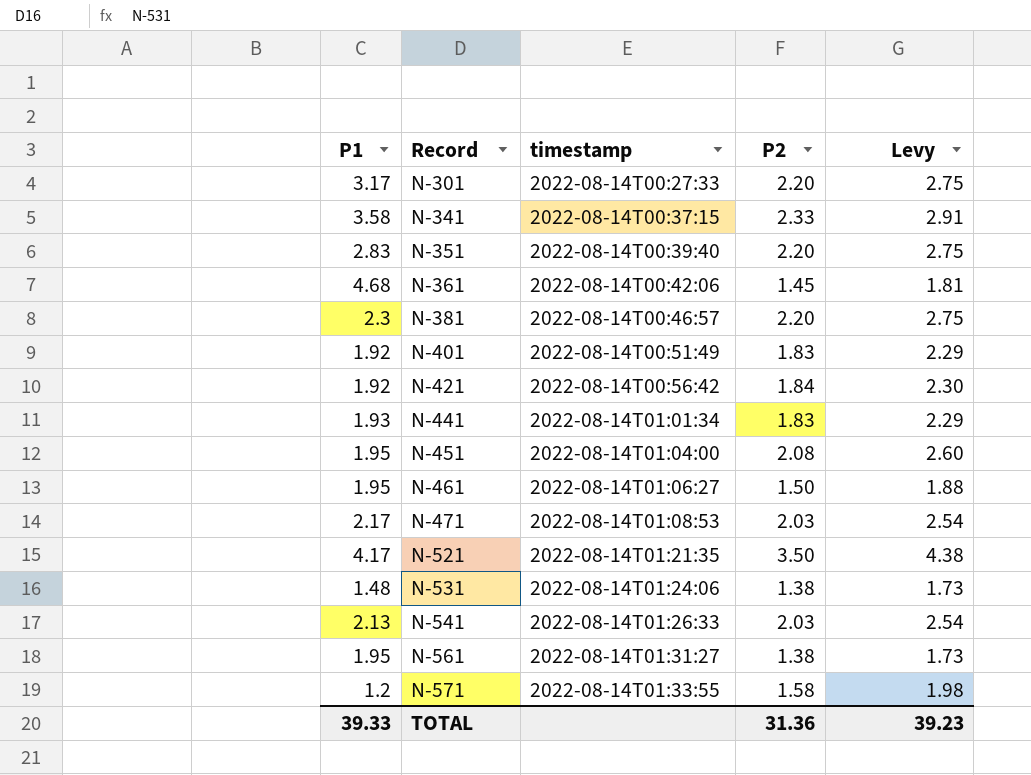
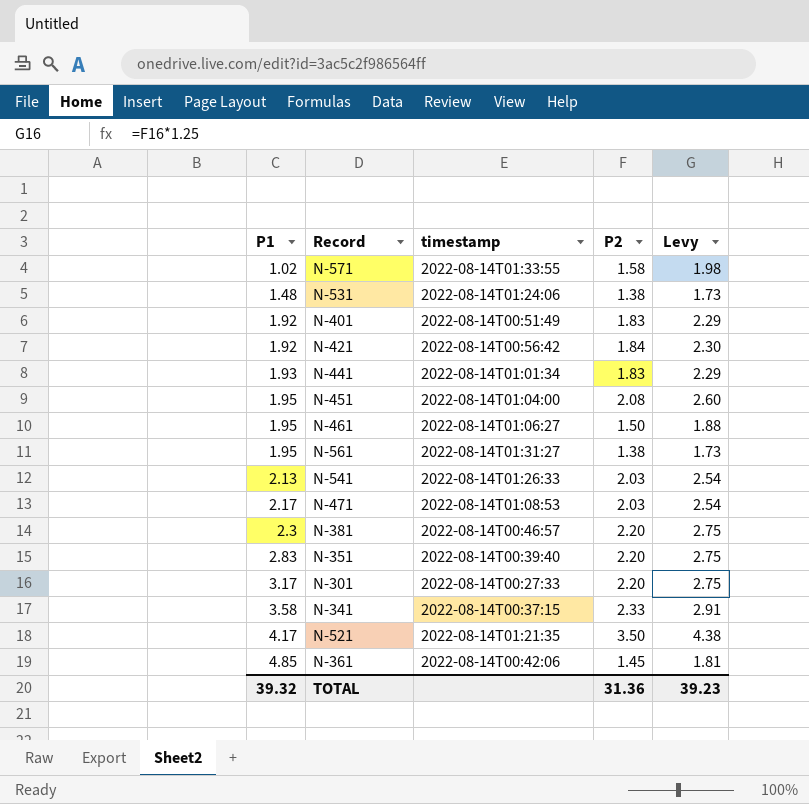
row order: Record ascending -> P1 ascending
N-571 | P1: 1.2 -> 1.02
N-361 | P1: 4.68 -> 4.85
TOTAL | P1: 39.33 -> 39.32

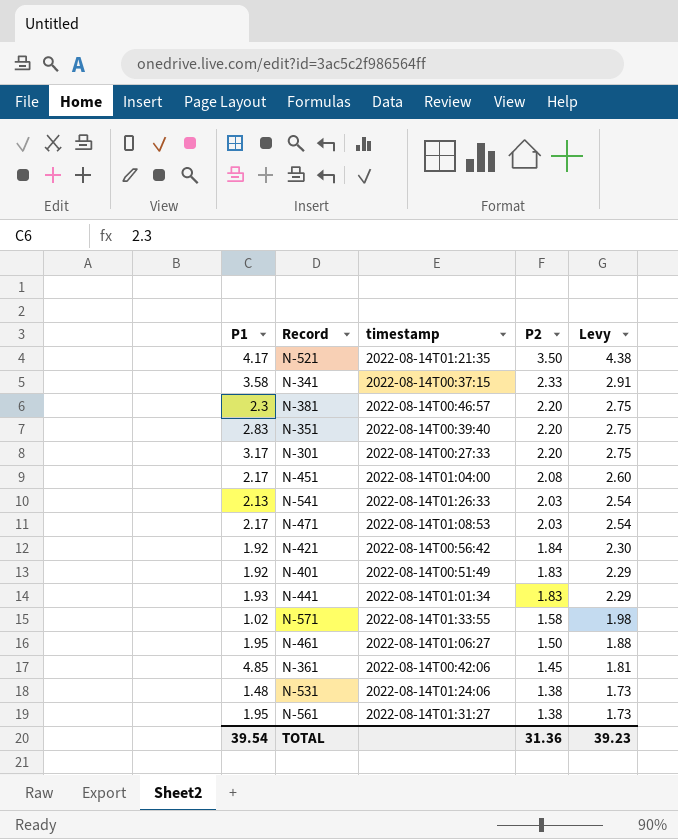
row order: P1 ascending -> P2 descending
N-451 | P1: 1.95 -> 2.17
TOTAL | P1: 39.32 -> 39.54

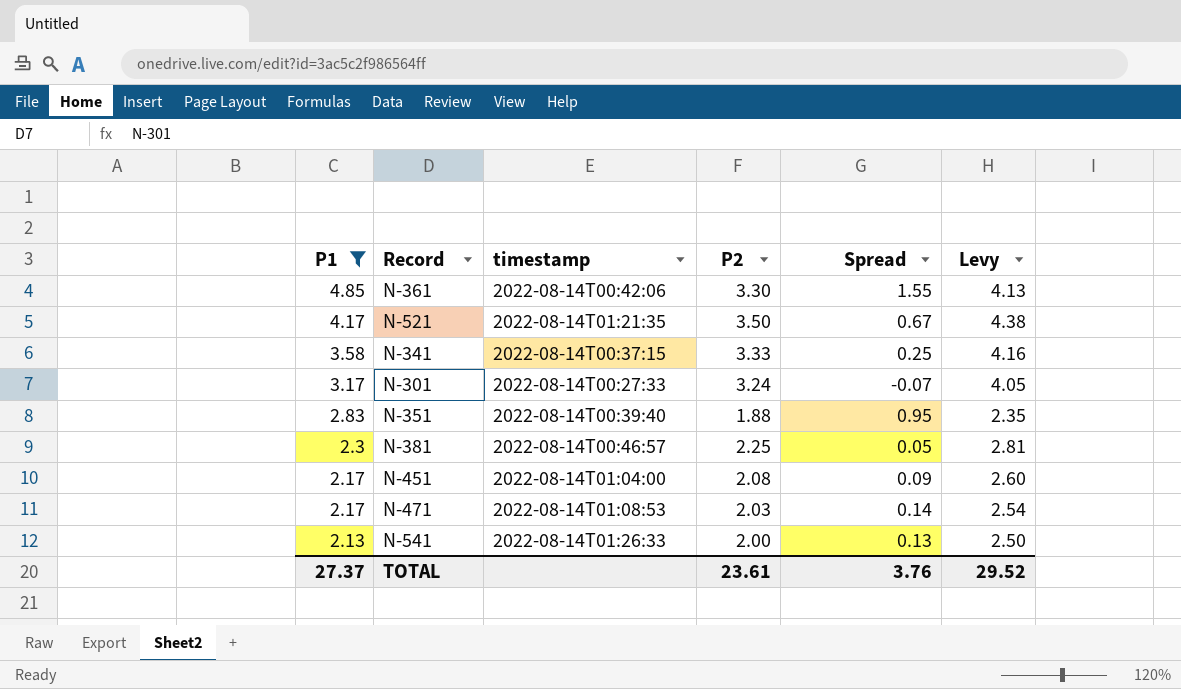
filter: none -> P1 >= 2.13
row order: P2 descending -> P1 descending
column Spread | formula: none -> [P1] - [P2]
N-361 | P2: 1.45 -> 3.30
N-361 | Levy: 1.81 -> 4.13
N-341 | P2: 2.33 -> 3.33
N-341 | Levy: 2.91 -> 4.16
N-301 | P2: 2.20 -> 3.24
N-301 | Levy: 2.75 -> 4.05
N-351 | P2: 2.20 -> 1.88
N-351 | Levy: 2.75 -> 2.35
N-381 | P2: 2.20 -> 2.25
N-381 | Levy: 2.75 -> 2.81
N-541 | P2: 2.03 -> 2.00
N-541 | Levy: 2.54 -> 2.50
TOTAL | P1: 39.54 -> 27.37
TOTAL | P2: 31.36 -> 23.61
TOTAL | Levy: 39.23 -> 29.52

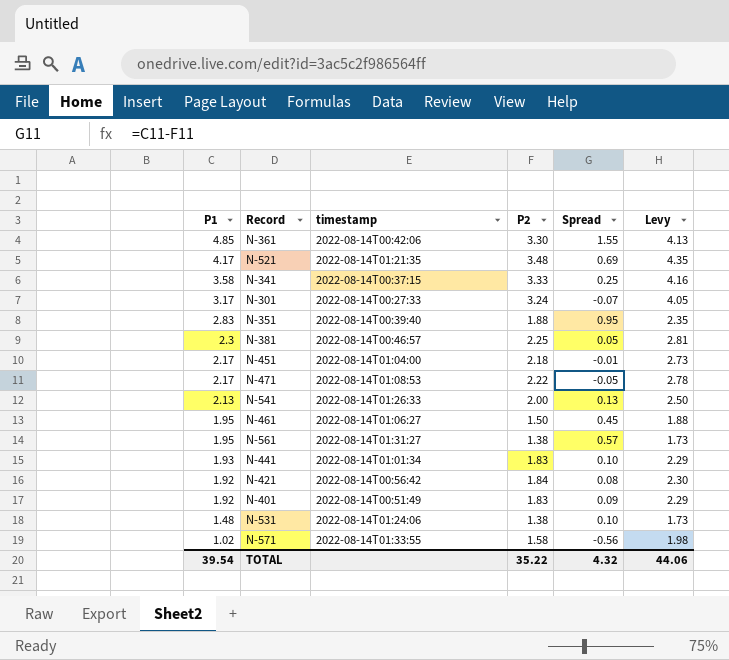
filter: P1 >= 2.13 -> none
N-521 | P2: 3.50 -> 3.48
N-521 | Spread: 0.67 -> 0.69
N-521 | Levy: 4.38 -> 4.35
N-451 | P2: 2.08 -> 2.18
N-451 | Spread: 0.09 -> -0.01
N-451 | Levy: 2.60 -> 2.73
N-471 | P2: 2.03 -> 2.22
N-471 | Spread: 0.14 -> -0.05
N-471 | Levy: 2.54 -> 2.78
TOTAL | P1: 27.37 -> 39.54
TOTAL | P2: 23.61 -> 35.22
TOTAL | Spread: 3.76 -> 4.32
TOTAL | Levy: 29.52 -> 44.06

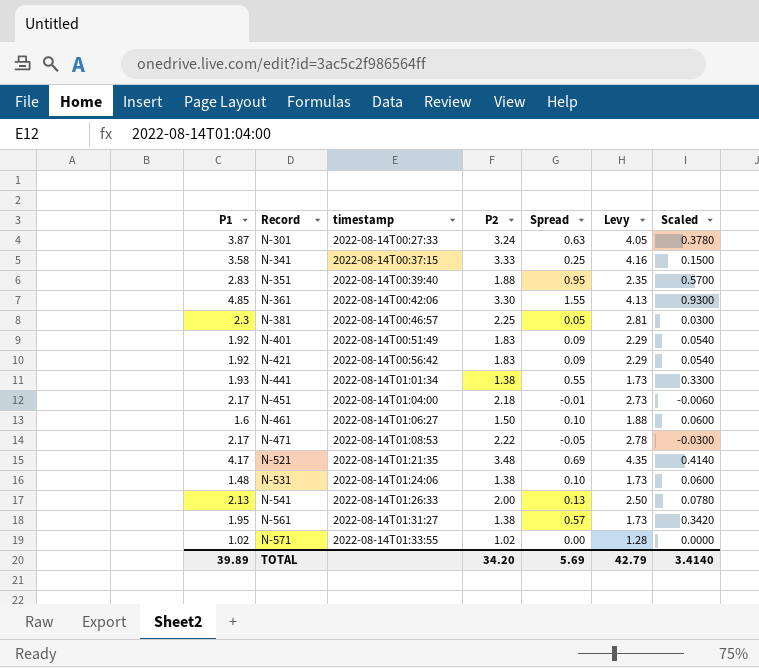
row order: P1 descending -> Record ascending
column Scaled | formula: none -> [Spread] * 0.6
N-301 | P1: 3.17 -> 3.87
N-301 | Spread: -0.07 -> 0.63
N-421 | P2: 1.84 -> 1.83
N-421 | Spread: 0.08 -> 0.09
N-421 | Levy: 2.30 -> 2.29
N-441 | P2: 1.83 -> 1.38
N-441 | Spread: 0.10 -> 0.55
N-441 | Levy: 2.29 -> 1.73
N-461 | P1: 1.95 -> 1.6
N-461 | Spread: 0.45 -> 0.10
N-571 | P2: 1.58 -> 1.02
N-571 | Spread: -0.56 -> 0.00
N-571 | Levy: 1.98 -> 1.28
TOTAL | P1: 39.54 -> 39.89
TOTAL | P2: 35.22 -> 34.20
TOTAL | Spread: 4.32 -> 5.69
TOTAL | Levy: 44.06 -> 42.79

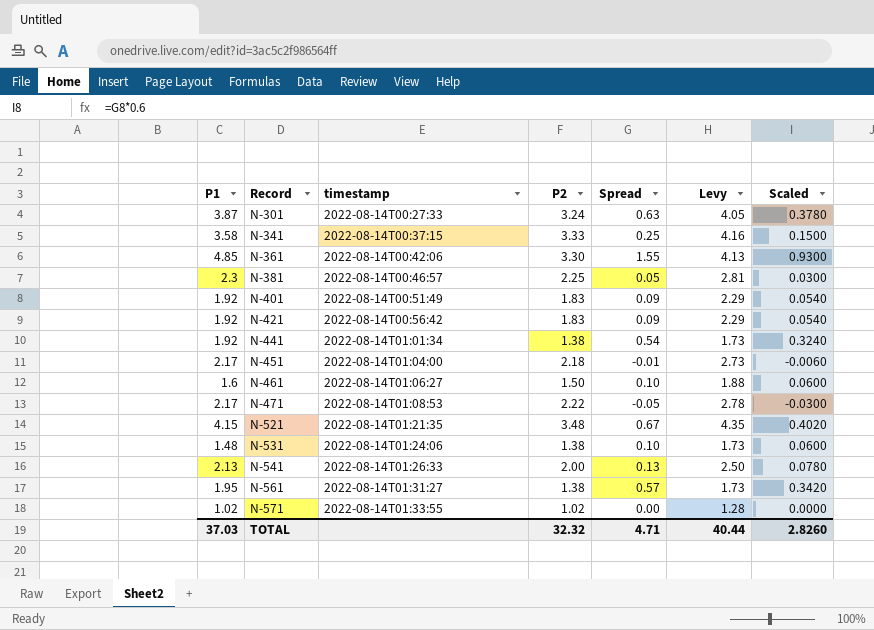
row N-351: 2.83 | 2022-08-14T00:39:40 | 1.88 | 0.95 | 2.35 | 0.5700 -> none
N-441 | P1: 1.93 -> 1.92
N-441 | Spread: 0.55 -> 0.54
N-441 | Scaled: 0.3300 -> 0.3240
N-521 | P1: 4.17 -> 4.15
N-521 | Spread: 0.69 -> 0.67
N-521 | Scaled: 0.4140 -> 0.4020
TOTAL | P1: 39.89 -> 37.03
TOTAL | P2: 34.20 -> 32.32
TOTAL | Spread: 5.69 -> 4.71
TOTAL | Levy: 42.79 -> 40.44
TOTAL | Scaled: 3.4140 -> 2.8260

